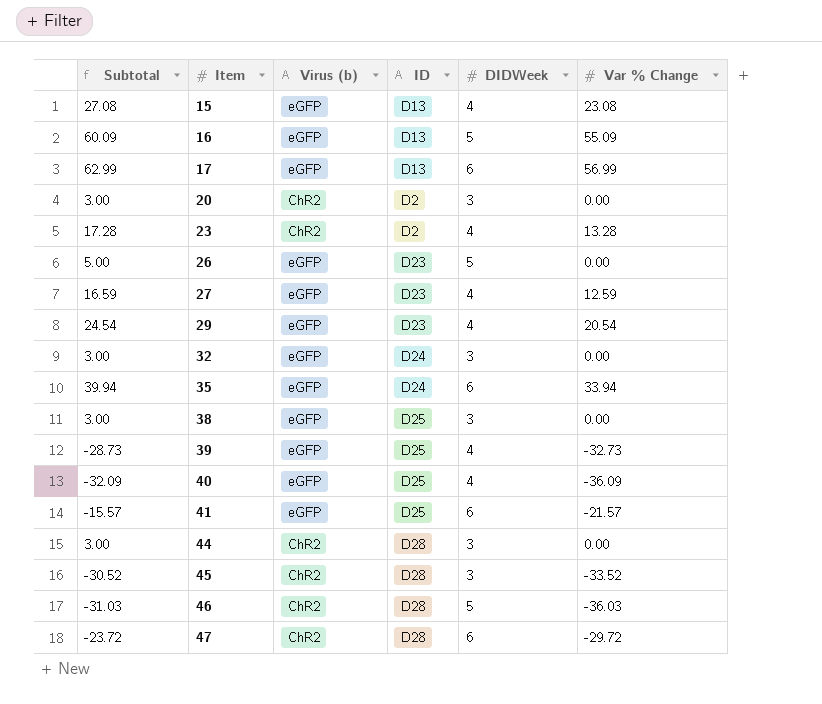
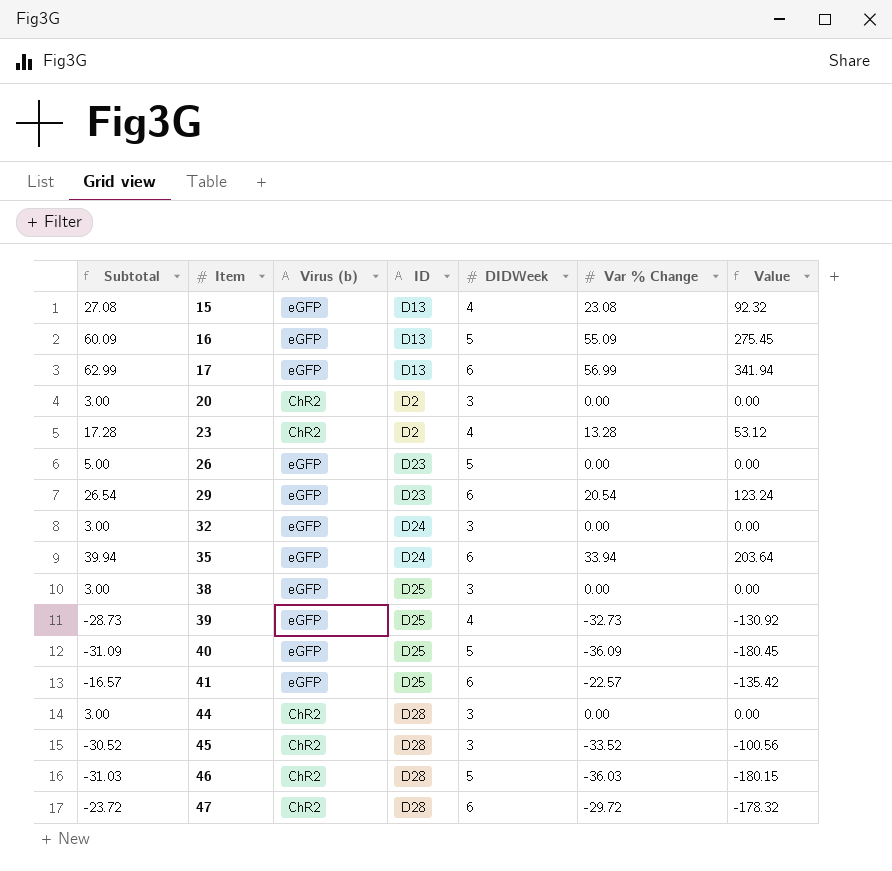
column Value | formula: none -> [DIDWeek] * [Var % Change]
row 27: 16.59 | eGFP | D23 | 4 | 12.59 -> none
29 | Subtotal: 24.54 -> 26.54
29 | DIDWeek: 4 -> 6
40 | Subtotal: -32.09 -> -31.09
40 | DIDWeek: 4 -> 5
41 | Subtotal: -15.57 -> -16.57
41 | Var % Change: -21.57 -> -22.57

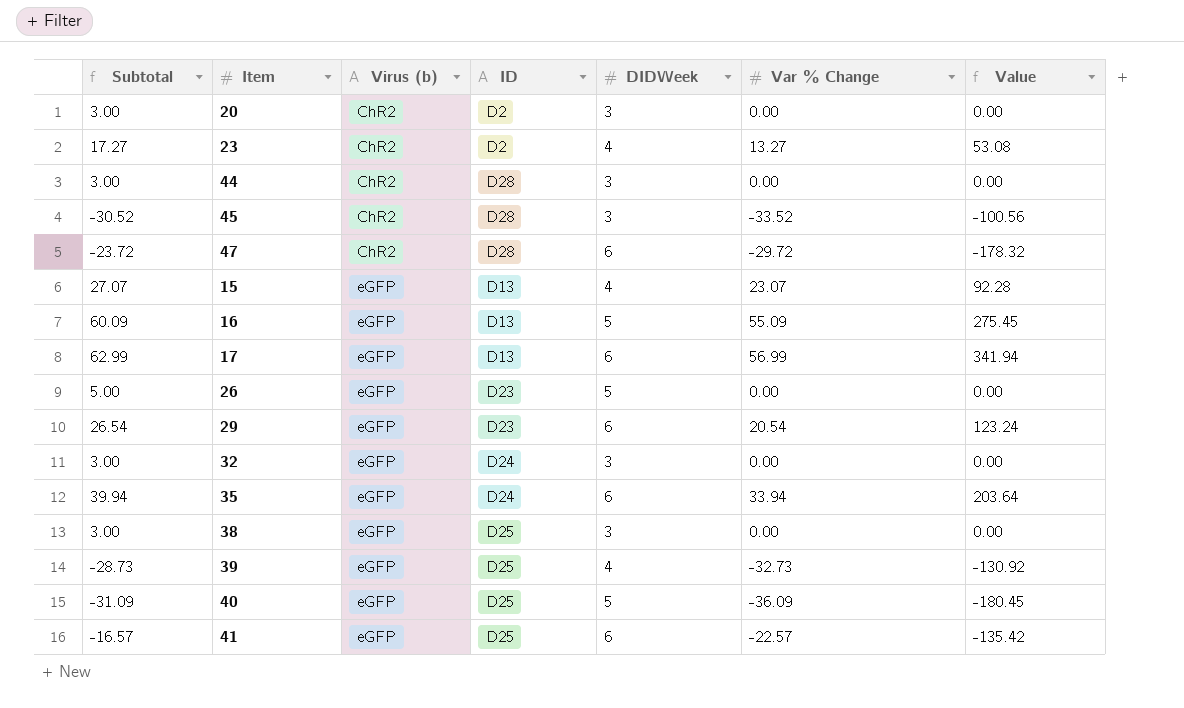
row order: Item ascending -> Virus (b) ascending
row 46: -31.03 | ChR2 | D28 | 5 | -36.03 | -180.15 -> none
23 | Subtotal: 17.28 -> 17.27
23 | Var % Change: 13.28 -> 13.27
23 | Value: 53.12 -> 53.08
15 | Subtotal: 27.08 -> 27.07
15 | Var % Change: 23.08 -> 23.07
15 | Value: 92.32 -> 92.28

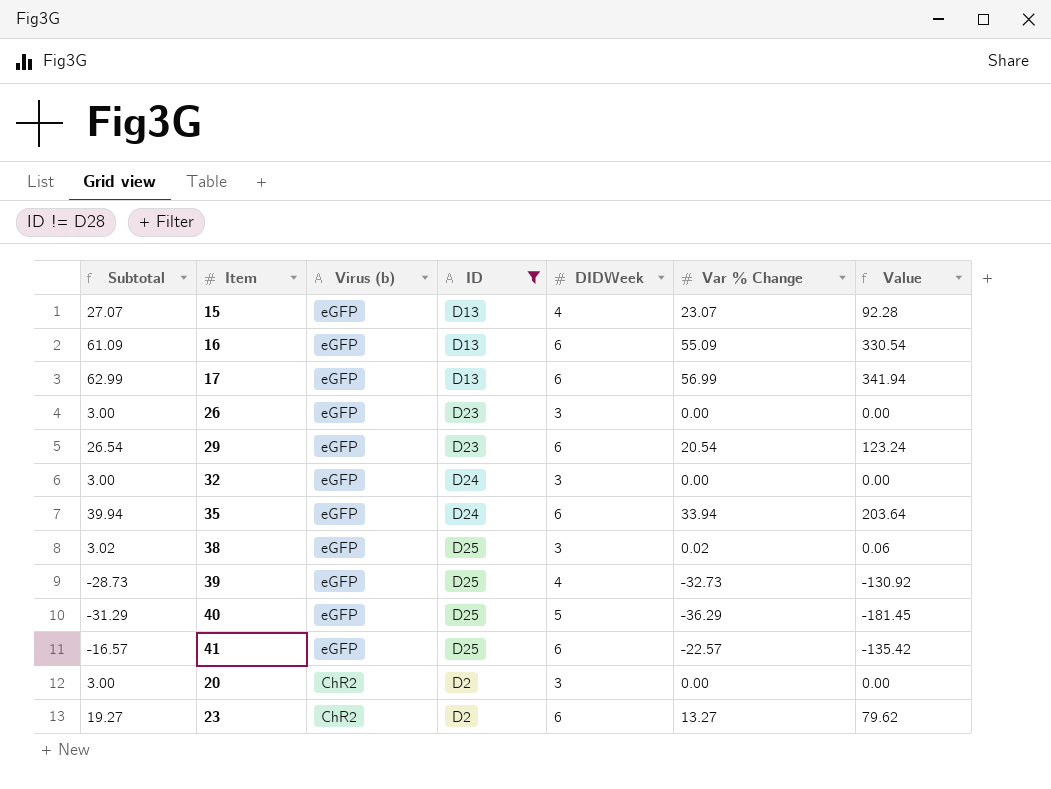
filter: none -> ID != D28
row order: Virus (b) ascending -> Virus (b) descending
16 | Subtotal: 60.09 -> 61.09
16 | DIDWeek: 5 -> 6
16 | Value: 275.45 -> 330.54
26 | Subtotal: 5.00 -> 3.00
26 | DIDWeek: 5 -> 3
38 | Subtotal: 3.00 -> 3.02
38 | Var % Change: 0.00 -> 0.02
38 | Value: 0.00 -> 0.06
40 | Subtotal: -31.09 -> -31.29
40 | Var % Change: -36.09 -> -36.29
40 | Value: -180.45 -> -181.45
23 | Subtotal: 17.27 -> 19.27
23 | DIDWeek: 4 -> 6
23 | Value: 53.08 -> 79.62

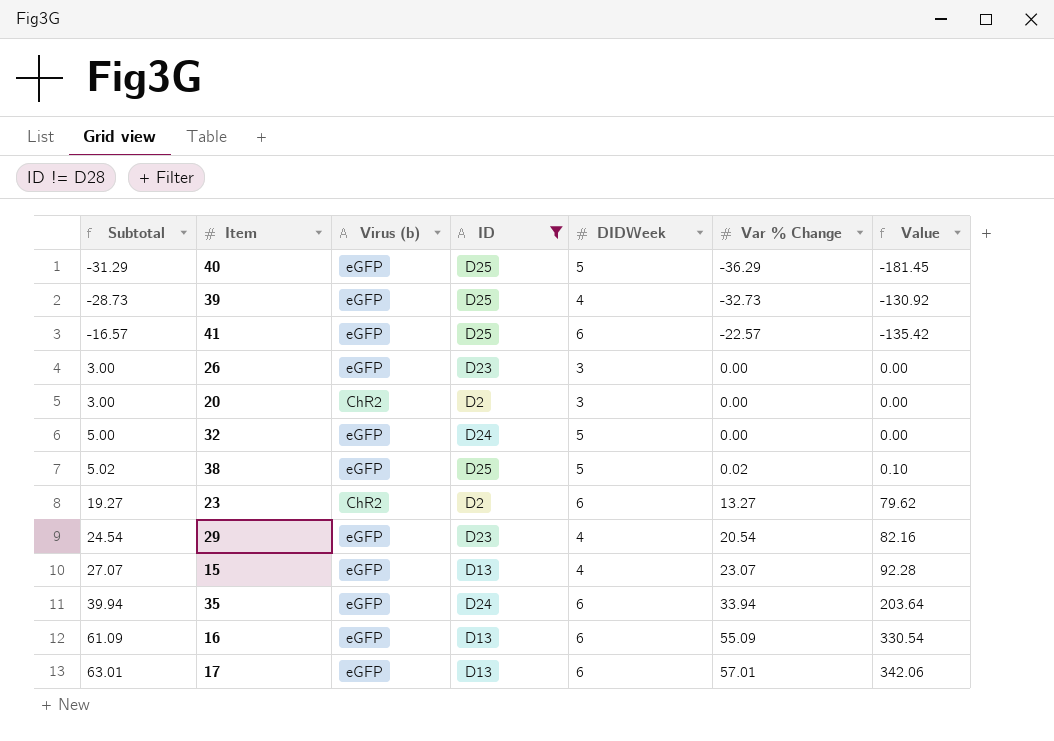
row order: Virus (b) descending -> Subtotal ascending
32 | Subtotal: 3.00 -> 5.00
32 | DIDWeek: 3 -> 5
38 | Subtotal: 3.02 -> 5.02
38 | DIDWeek: 3 -> 5
38 | Value: 0.06 -> 0.10
29 | Subtotal: 26.54 -> 24.54
29 | DIDWeek: 6 -> 4
29 | Value: 123.24 -> 82.16
17 | Subtotal: 62.99 -> 63.01
17 | Var % Change: 56.99 -> 57.01
17 | Value: 341.94 -> 342.06

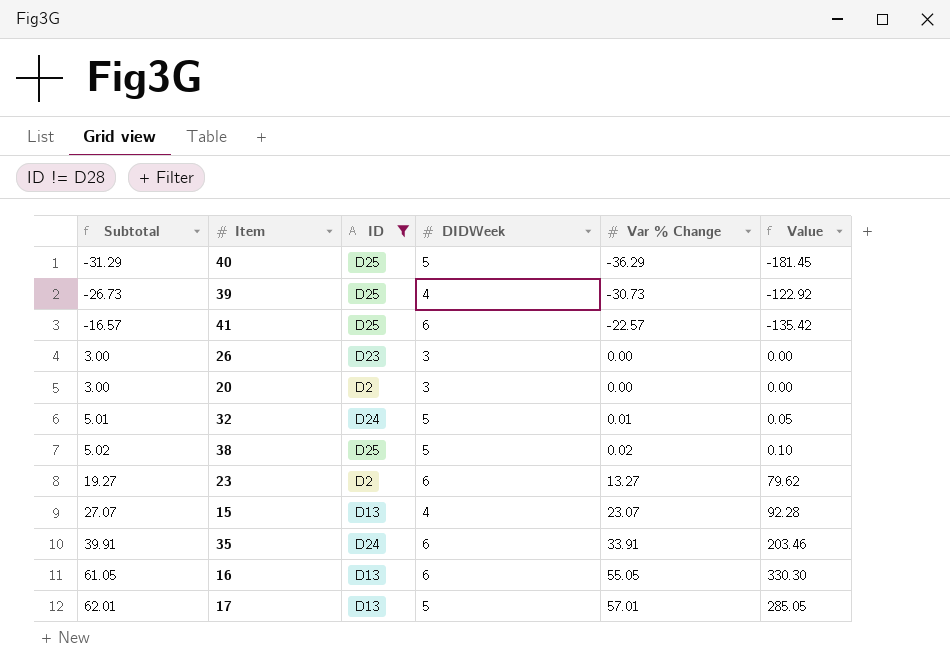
column Virus (b) | position: 3 -> none
row 29: 24.54 | eGFP | D23 | 4 | 20.54 | 82.16 -> none
39 | Subtotal: -28.73 -> -26.73
39 | Var % Change: -32.73 -> -30.73
39 | Value: -130.92 -> -122.92
32 | Subtotal: 5.00 -> 5.01
32 | Var % Change: 0.00 -> 0.01
32 | Value: 0.00 -> 0.05
35 | Subtotal: 39.94 -> 39.91
35 | Var % Change: 33.94 -> 33.91
35 | Value: 203.64 -> 203.46
16 | Subtotal: 61.09 -> 61.05
16 | Var % Change: 55.09 -> 55.05
16 | Value: 330.54 -> 330.30
17 | Subtotal: 63.01 -> 62.01
17 | DIDWeek: 6 -> 5
17 | Value: 342.06 -> 285.05

